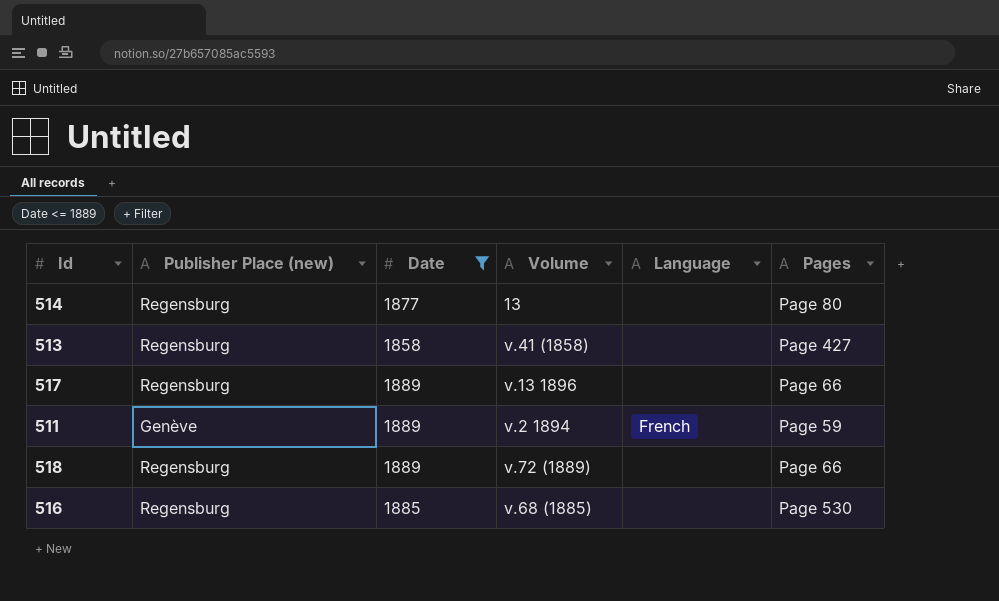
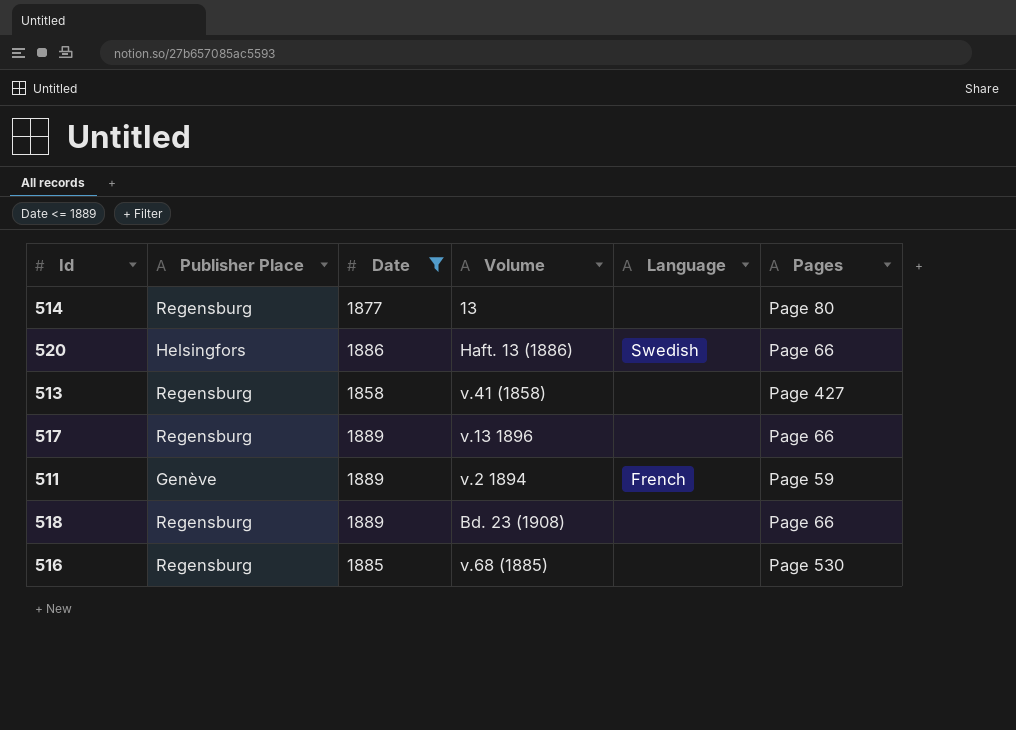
column name: Publisher Place (new) -> Publisher Place
row 520: none -> Helsingfors | 1886 | Haft. 13 (1886) | Swedish | Page 66
518 | Volume: v.72 (1889) -> Bd. 23 (1908)

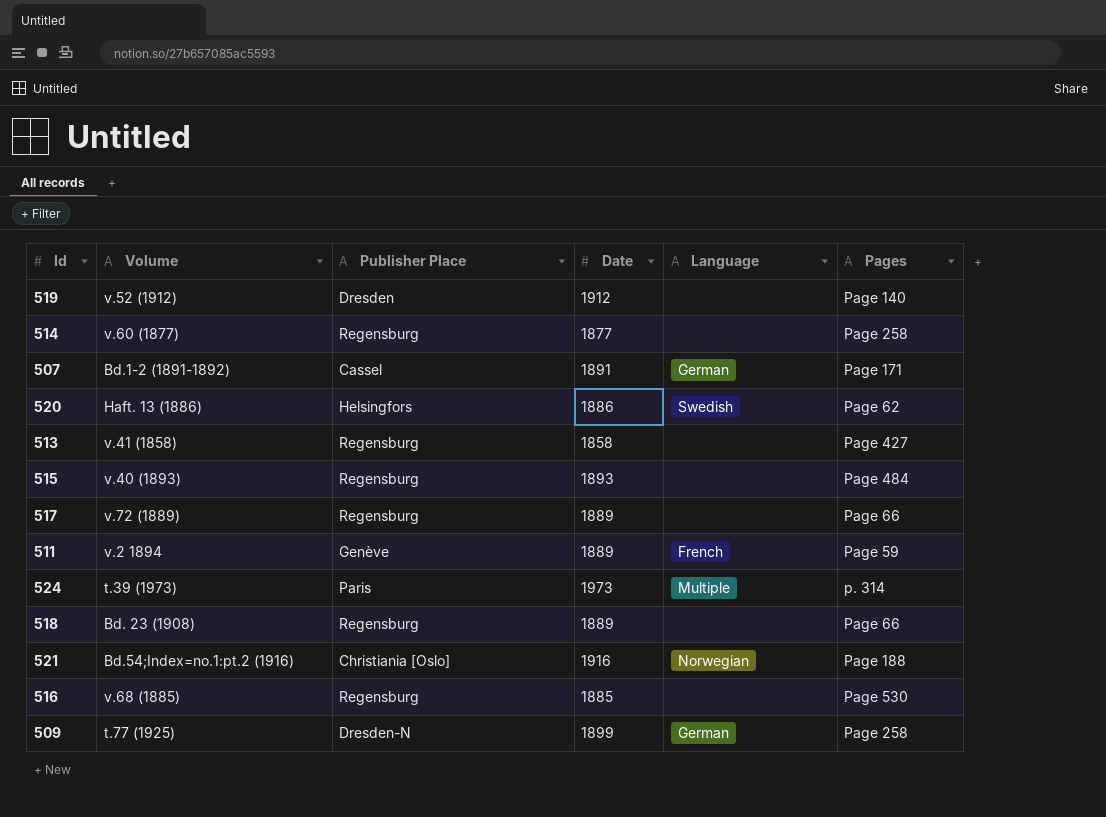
filter: Date <= 1889 -> none
column Volume | position: 4 -> 2
514 | Volume: 13 -> v.60 (1877)
514 | Pages: Page 80 -> Page 258
520 | Pages: Page 66 -> Page 62
517 | Volume: v.13 1896 -> v.72 (1889)

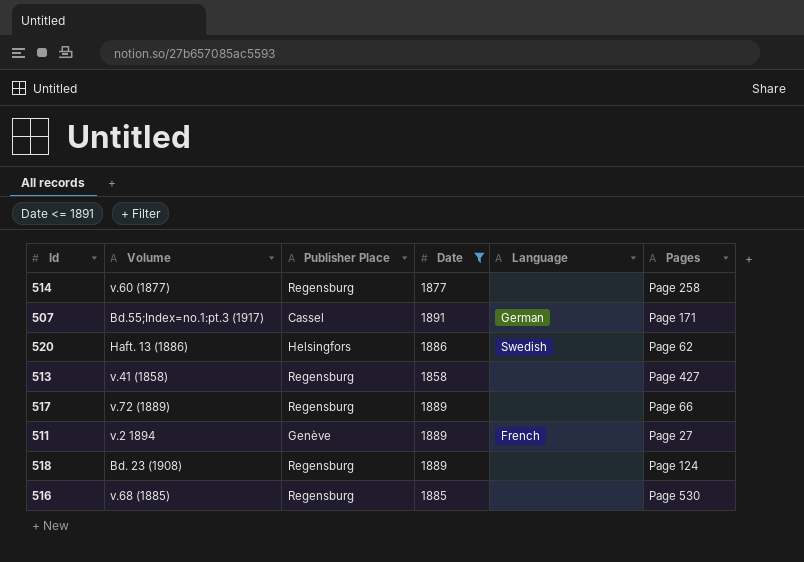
filter: none -> Date <= 1891
507 | Volume: Bd.1-2 (1891-1892) -> Bd.55;Index=no.1:pt.3 (1917)
511 | Pages: Page 59 -> Page 27
518 | Pages: Page 66 -> Page 124

